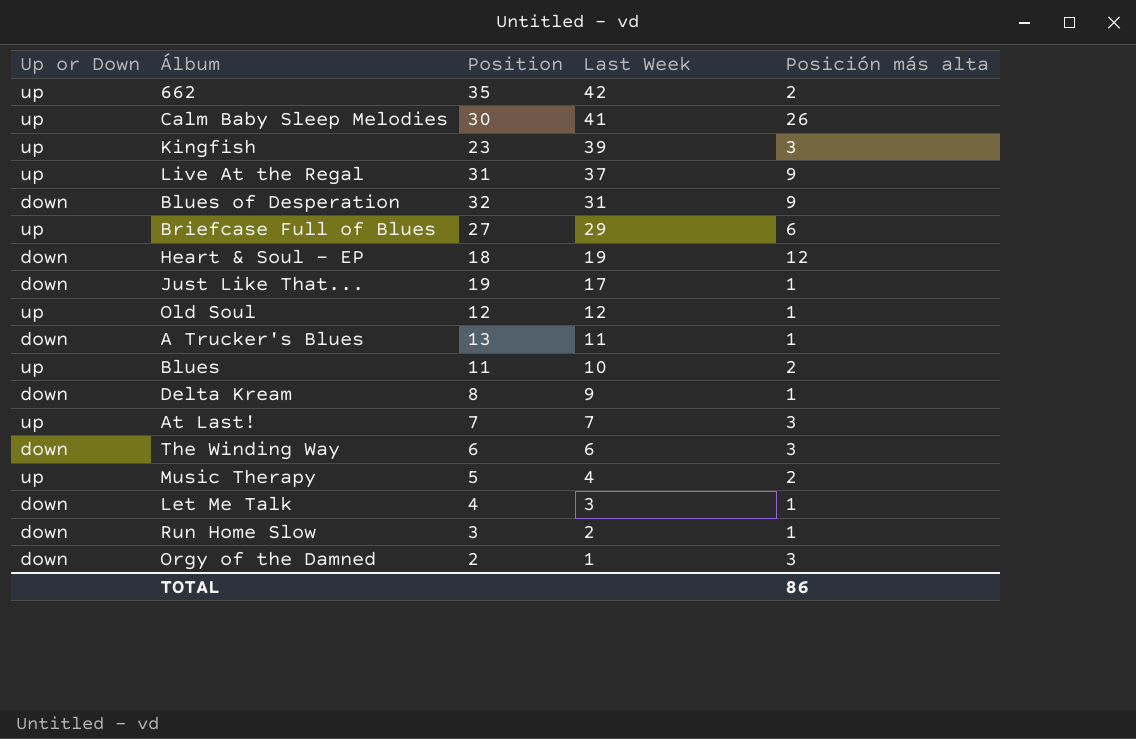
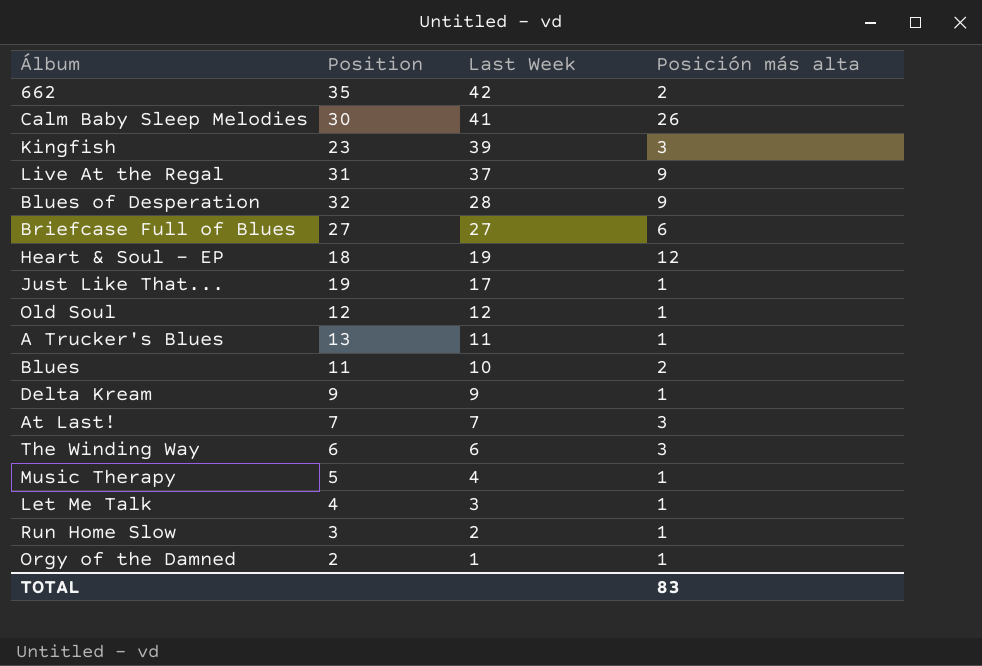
column Up or Down | position: 1 -> none
Blues of Desperation | Last Week: 31 -> 28
Briefcase Full of Blues | Last Week: 29 -> 27
Delta Kream | Position: 8 -> 9
Music Therapy | Posición más alta: 2 -> 1
Orgy of the Damned | Posición más alta: 3 -> 1
TOTAL | Posición más alta: 86 -> 83

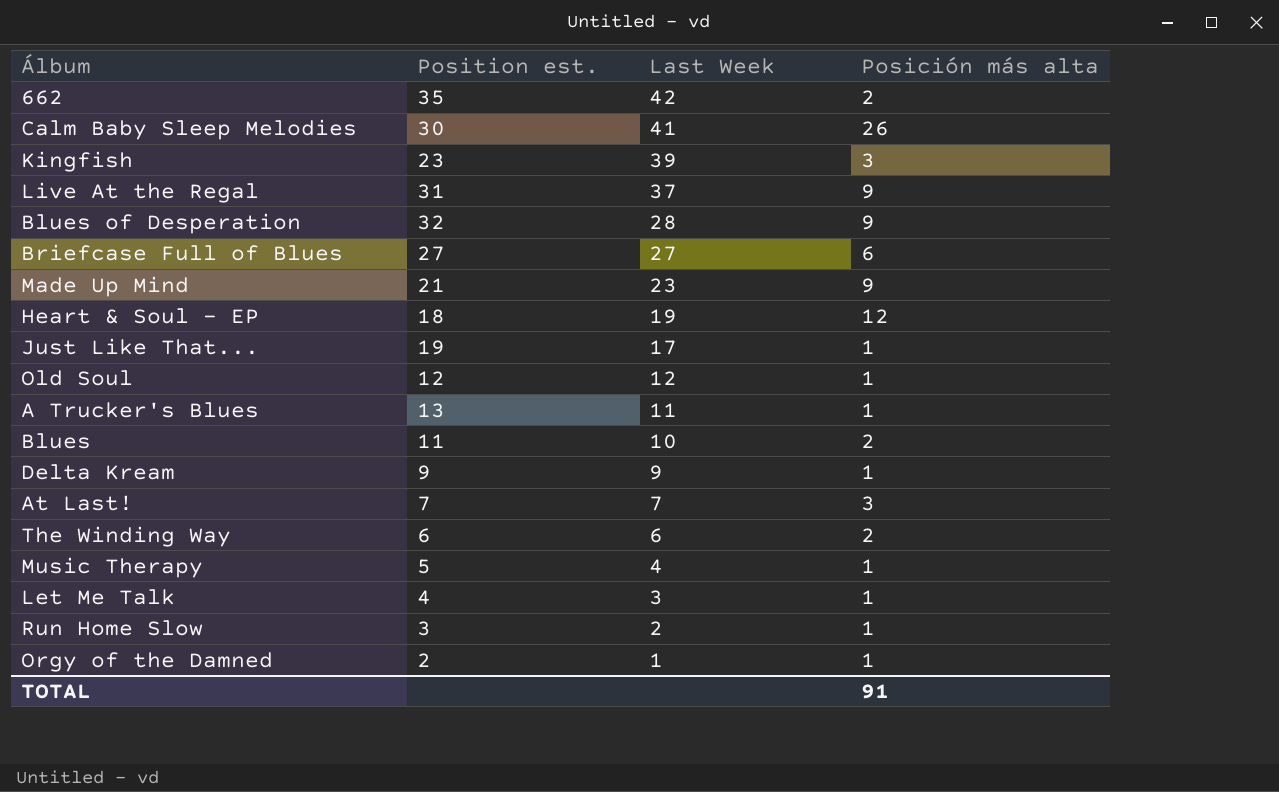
column name: Position -> Position est.
row Made Up Mind: none -> 21 | 23 | 9
The Winding Way | Posición más alta: 3 -> 2
TOTAL | Posición más alta: 83 -> 91

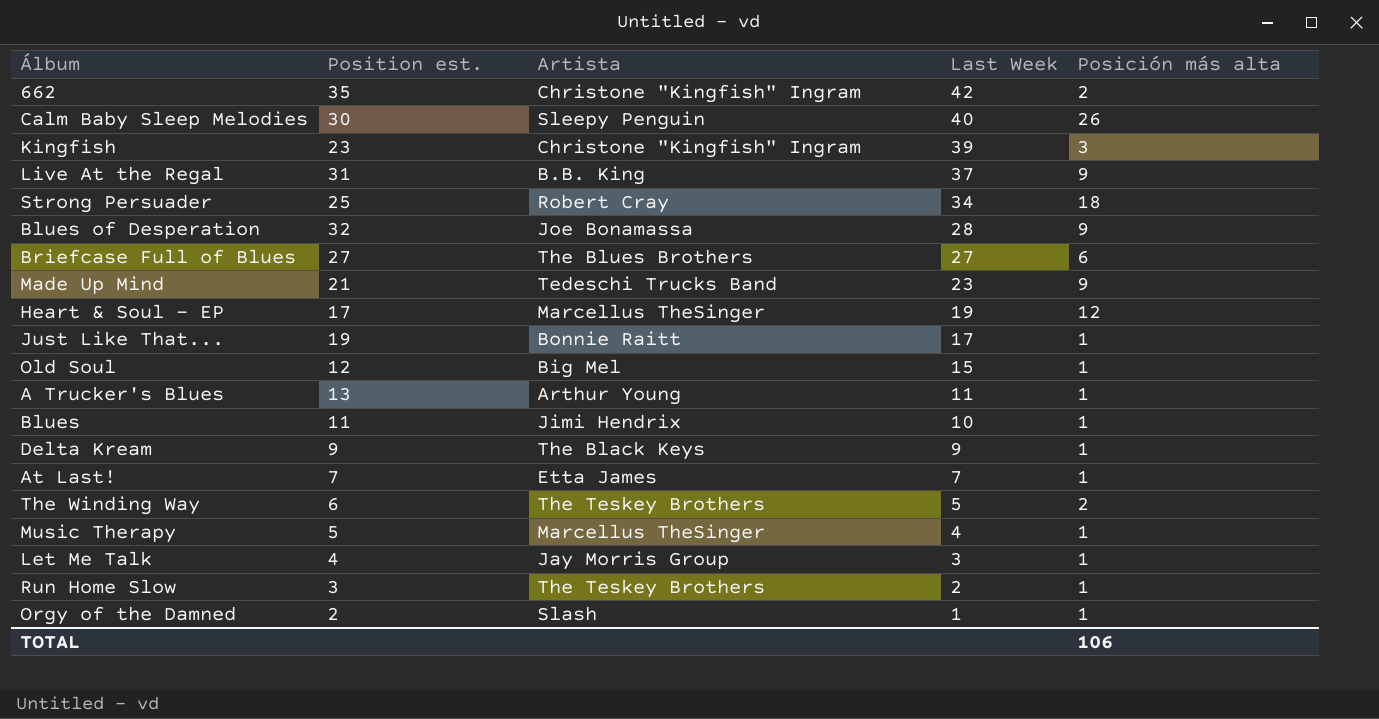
column Artista | position: none -> 3
Calm Baby Sleep Melodies | Last Week: 41 -> 40
row Strong Persuader: none -> 25 | Robert Cray | 34 | 18
Heart & Soul - EP | Position est.: 18 -> 17
Old Soul | Last Week: 12 -> 15
Blues | Posición más alta: 2 -> 1
At Last! | Posición más alta: 3 -> 1
The Winding Way | Last Week: 6 -> 5
TOTAL | Posición más alta: 91 -> 106

